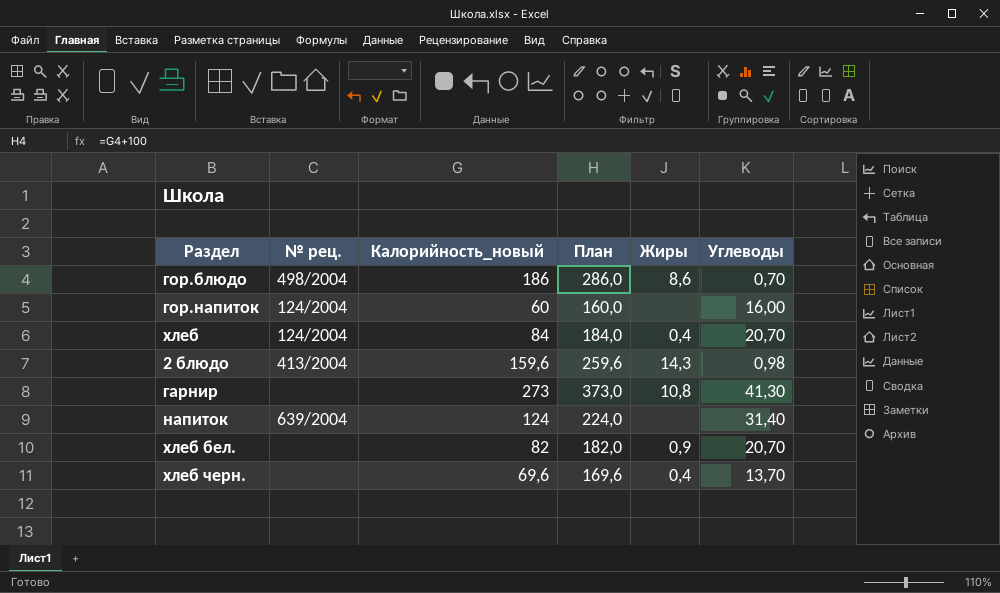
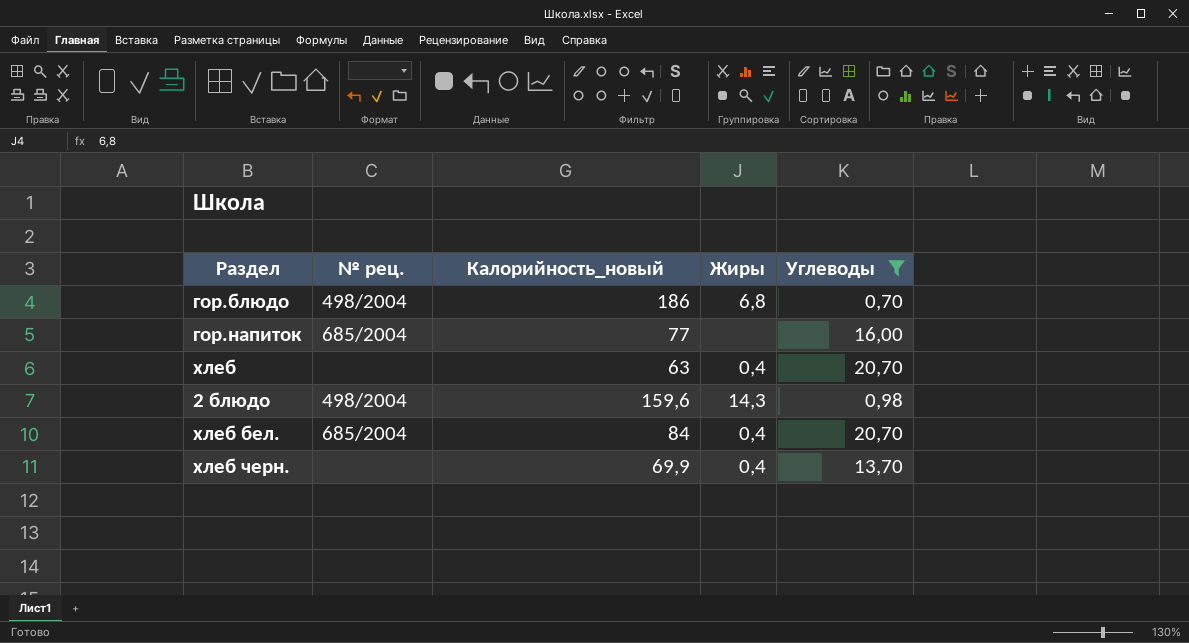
filter: none -> Углеводы <= 20,70
column План | formula: [Калорийность_новый] + 100 -> none
гор.блюдо | Жиры: 8,6 -> 6,8
гор.напиток | № рец.: 124/2004 -> 685/2004
гор.напиток | Калорийность_новый: 60 -> 77
хлеб | № рец.: 124/2004 -> none
хлеб | Калорийность_новый: 84 -> 63
2 блюдо | № рец.: 413/2004 -> 498/2004
хлеб бел. | № рец.: none -> 685/2004
хлеб бел. | Калорийность_новый: 82 -> 84
хлеб бел. | Жиры: 0,9 -> 0,4
хлеб черн. | Калорийность_новый: 69,6 -> 69,9

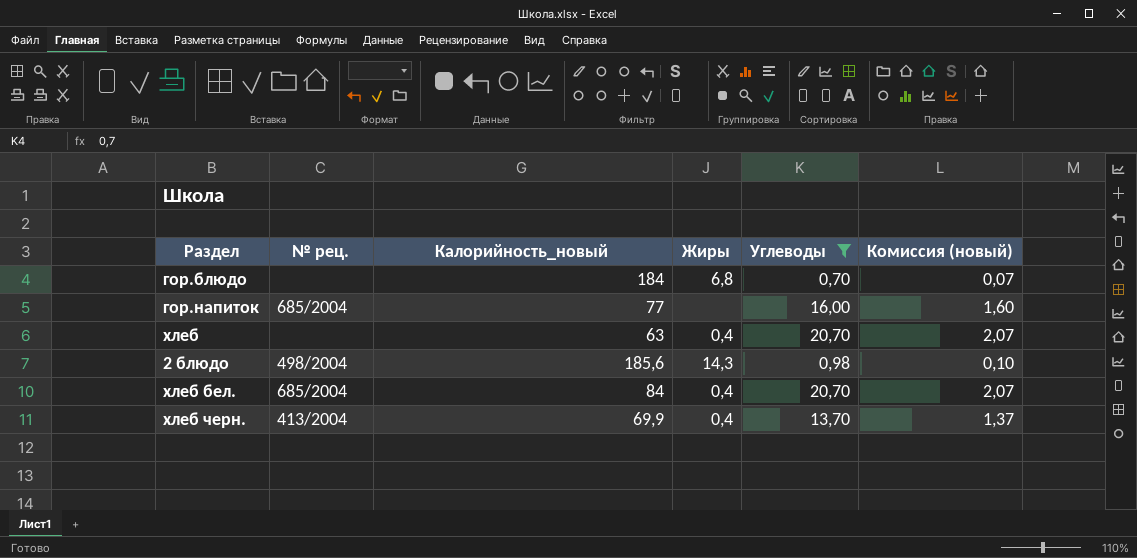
column Комиссия (новый) | formula: none -> [Углеводы] * 0,1
гор.блюдо | № рец.: 498/2004 -> none
гор.блюдо | Калорийность_новый: 186 -> 184
2 блюдо | Калорийность_новый: 159,6 -> 185,6
хлеб черн. | № рец.: none -> 413/2004

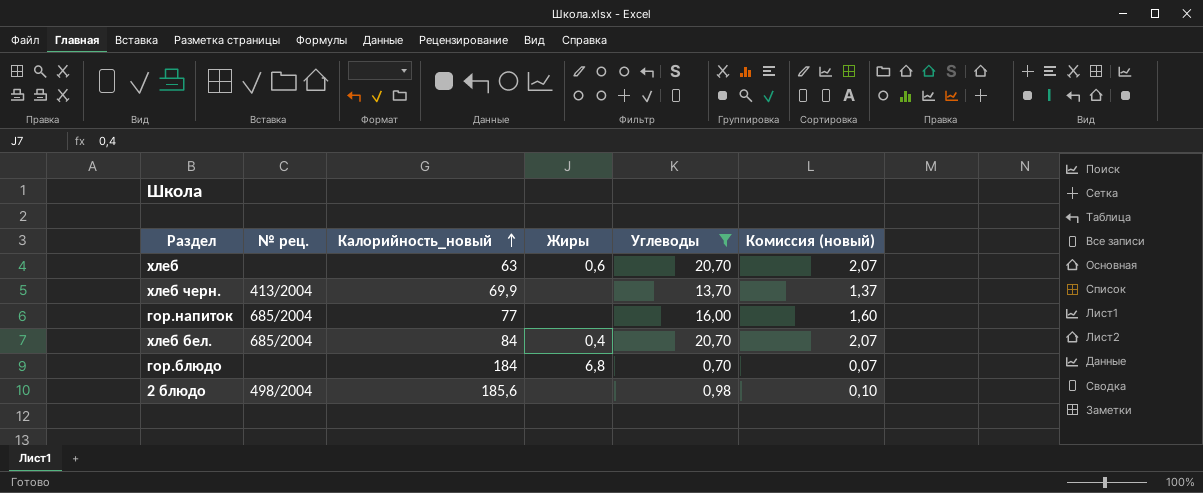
row order: none -> Калорийность_новый ascending
хлеб | Жиры: 0,4 -> 0,6
хлеб черн. | Жиры: 0,4 -> none
2 блюдо | Жиры: 14,3 -> none

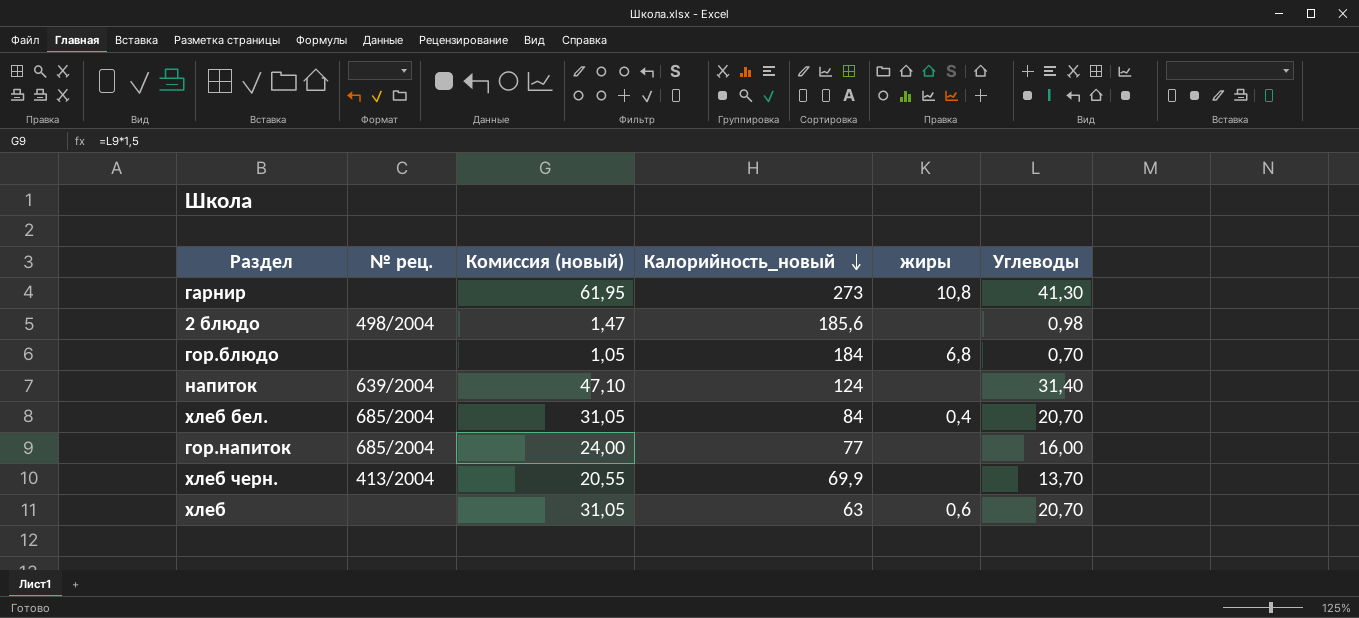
filter: Углеводы <= 20,70 -> none
row order: Калорийность_новый ascending -> Калорийность_новый descending
column Комиссия (новый) | formula: [Углеводы] * 0,1 -> [Углеводы] * 1,5
column Комиссия (новый) | position: 6 -> 3
column name: Жиры -> жиры

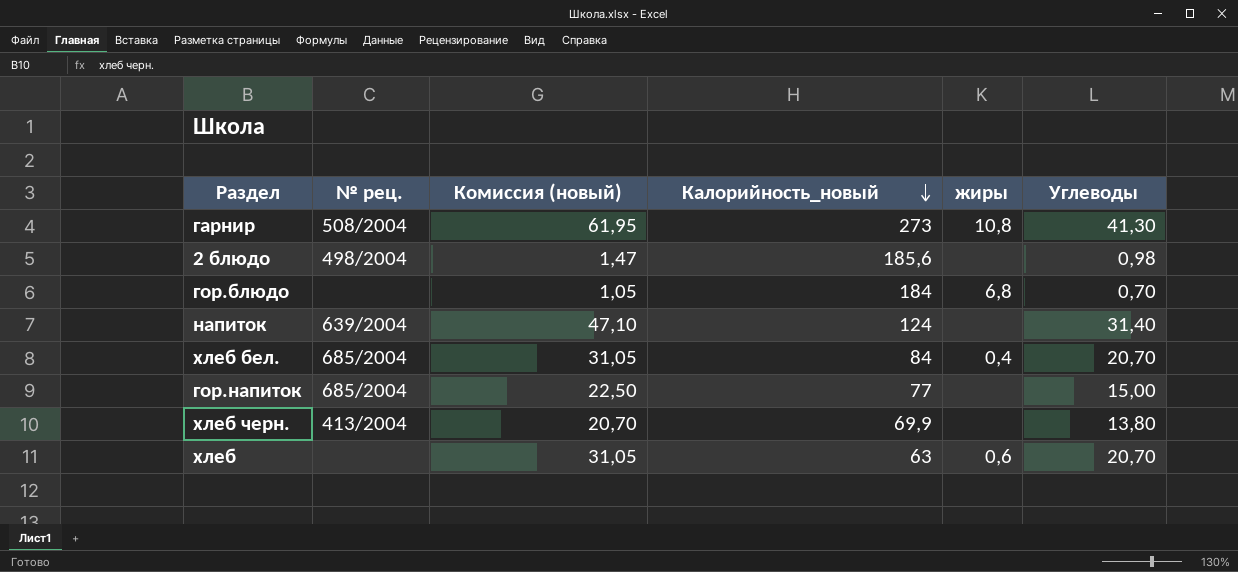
гарнир | № рец.: none -> 508/2004
гор.напиток | Комиссия (новый): 24,00 -> 22,50
гор.напиток | Углеводы: 16,00 -> 15,00
хлеб черн. | Комиссия (новый): 20,55 -> 20,70
хлеб черн. | Углеводы: 13,70 -> 13,80

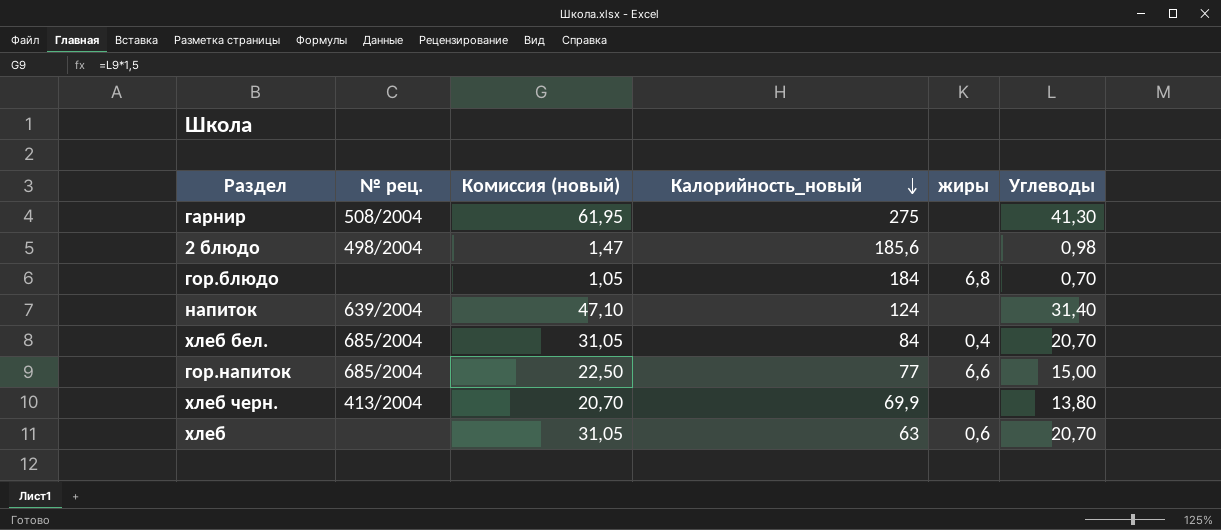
гарнир | Калорийность_новый: 273 -> 275
гарнир | жиры: 10,8 -> none
гор.напиток | жиры: none -> 6,6

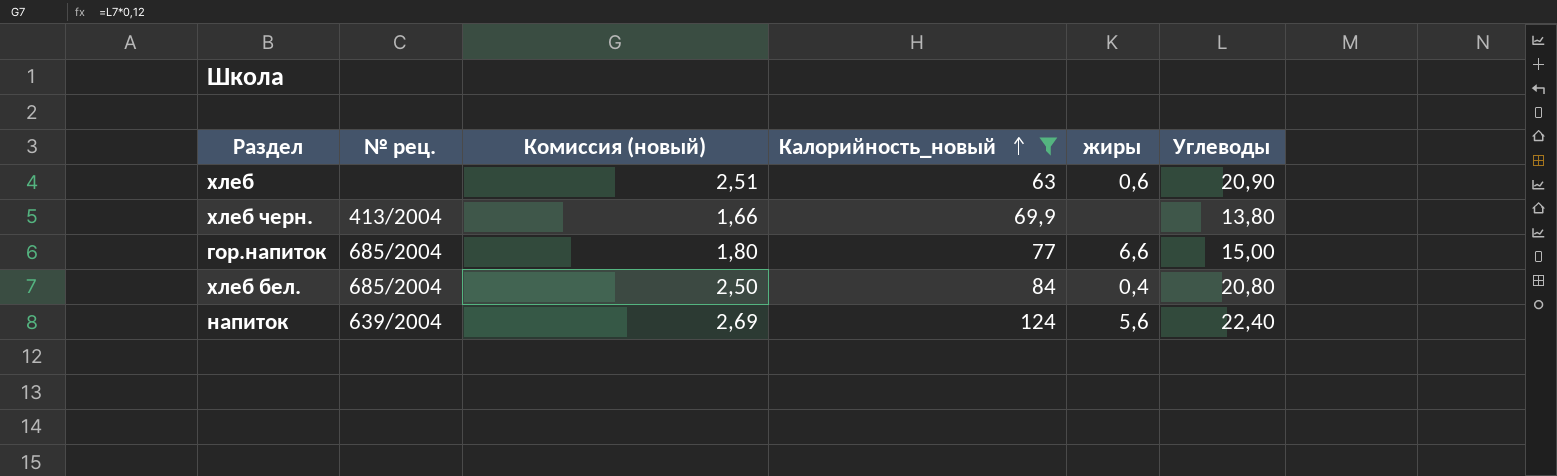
filter: none -> Калорийность_новый <= 124
row order: Калорийность_новый descending -> Калорийность_новый ascending
column Комиссия (новый) | formula: [Углеводы] * 1,5 -> [Углеводы] * 0,12
хлеб | Углеводы: 20,70 -> 20,90
хлеб бел. | Углеводы: 20,70 -> 20,80
напиток | жиры: none -> 5,6
напиток | Углеводы: 31,40 -> 22,40

